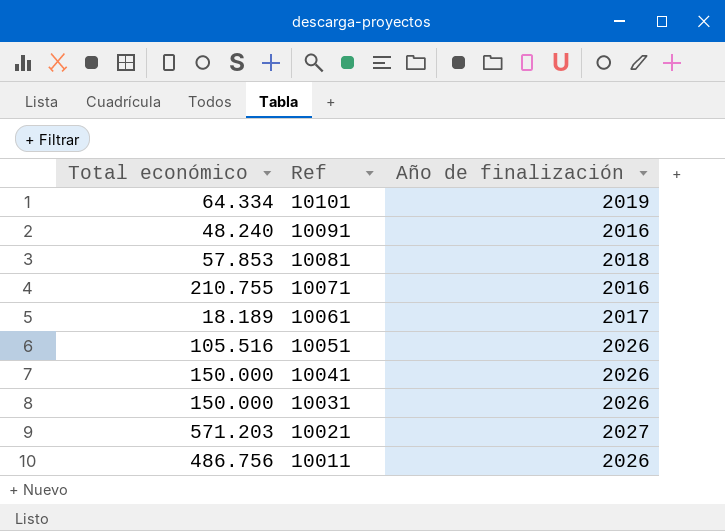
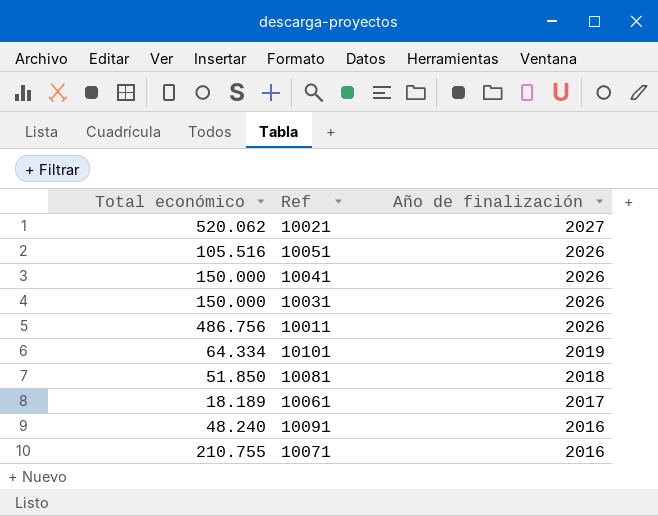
row order: Ref descending -> Año de finalización descending
10021 | Total económico: 571.203 -> 520.062
10081 | Total económico: 57.853 -> 51.850

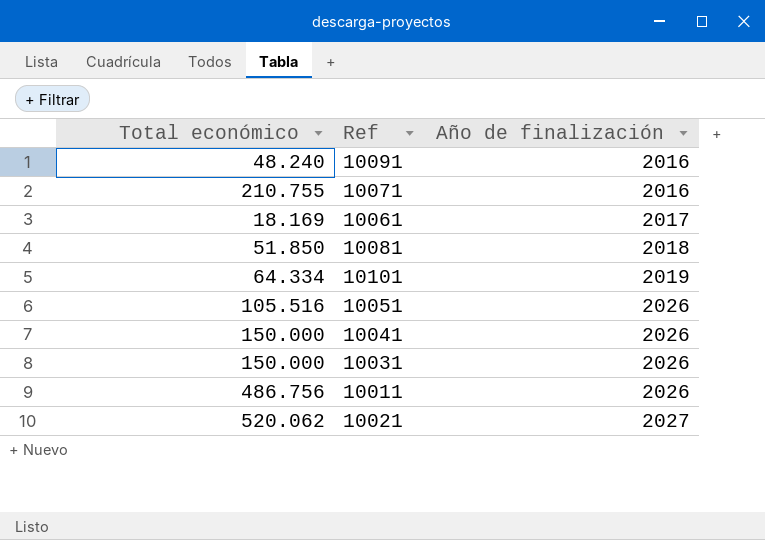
row order: Año de finalización descending -> Año de finalización ascending
10061 | Total económico: 18.189 -> 18.169

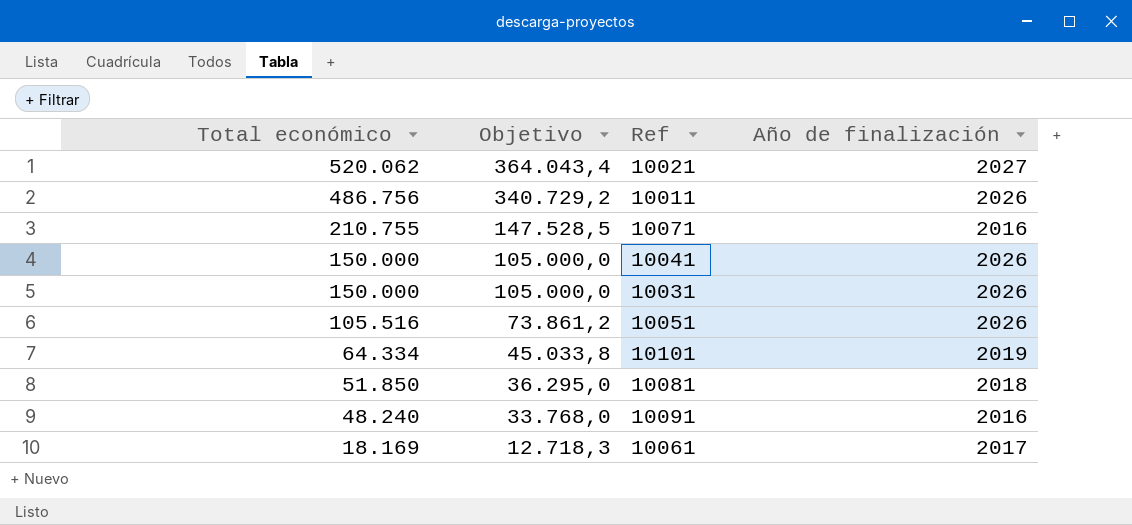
row order: Año de finalización ascending -> Total económico descending
column Objetivo | formula: none -> [Total económico] * 0,7

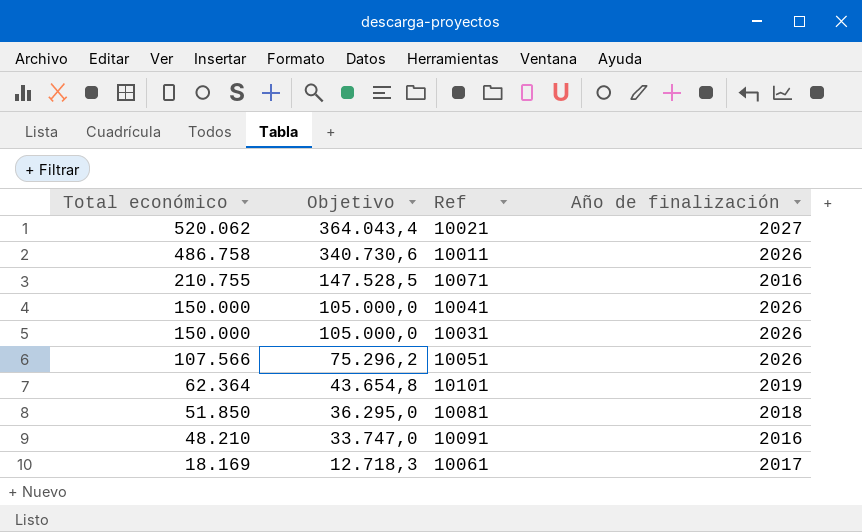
10011 | Total económico: 486.756 -> 486.758
10011 | Objetivo: 340.729,2 -> 340.730,6
10051 | Total económico: 105.516 -> 107.566
10051 | Objetivo: 73.861,2 -> 75.296,2
10101 | Total económico: 64.334 -> 62.364
10101 | Objetivo: 45.033,8 -> 43.654,8
10091 | Total económico: 48.240 -> 48.210
10091 | Objetivo: 33.768,0 -> 33.747,0

